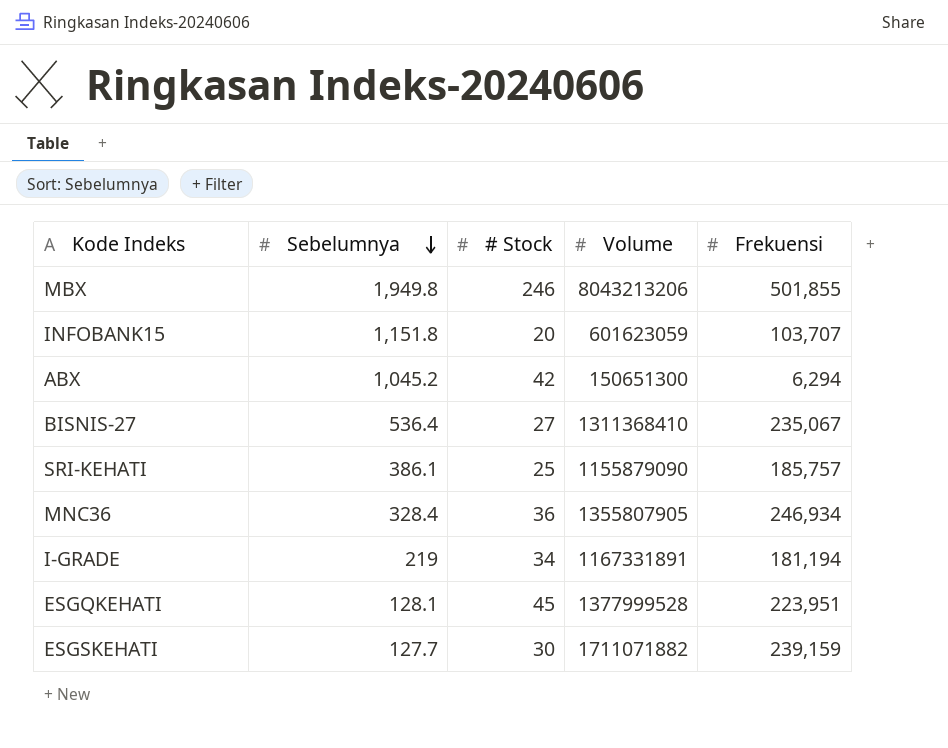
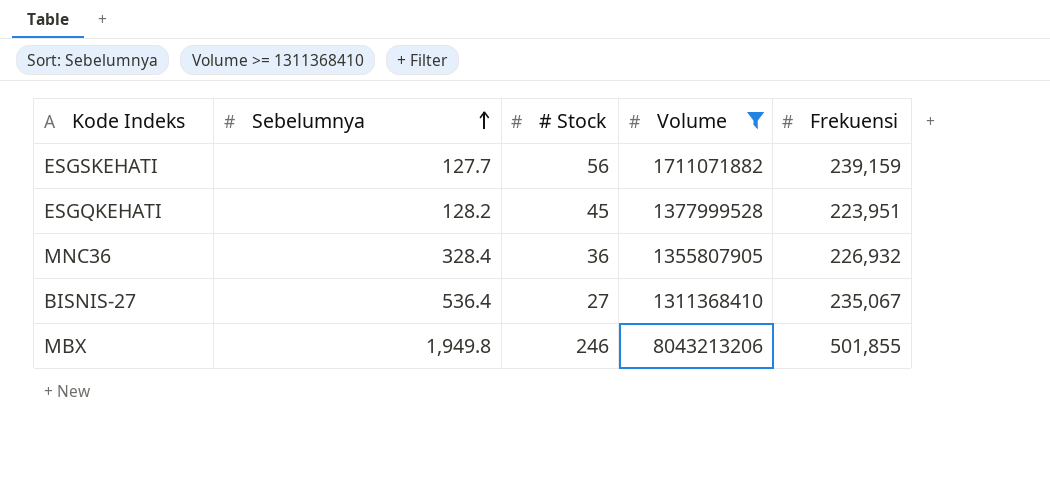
filter: none -> Volume >= 1311368410
row order: Sebelumnya descending -> Sebelumnya ascending
ESGSKEHATI | # Stock: 30 -> 56
ESGQKEHATI | Sebelumnya: 128.1 -> 128.2
MNC36 | Frekuensi: 246,934 -> 226,932

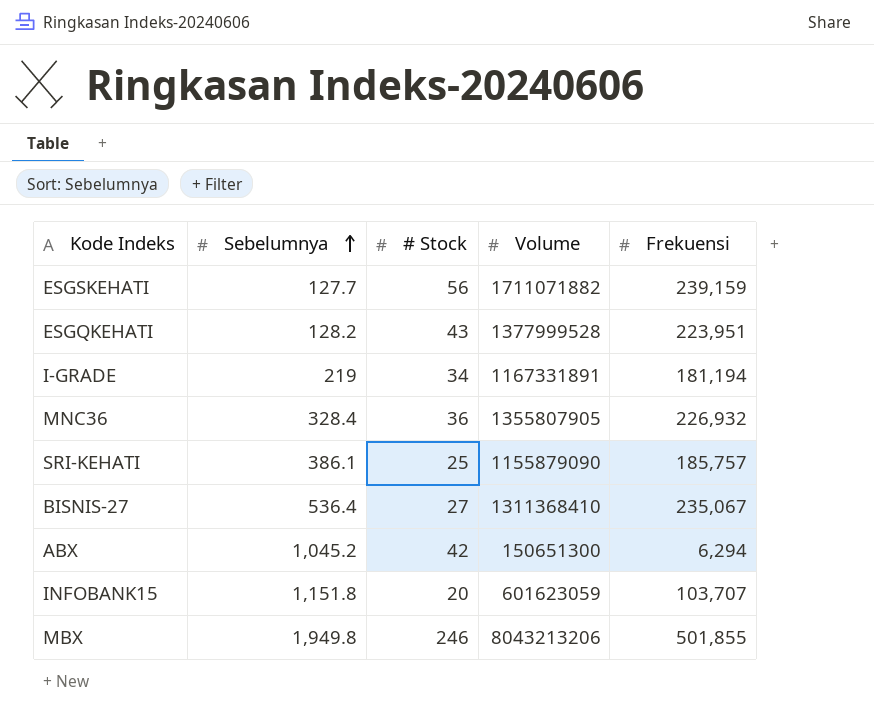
filter: Volume >= 1311368410 -> none
ESGQKEHATI | # Stock: 45 -> 43

